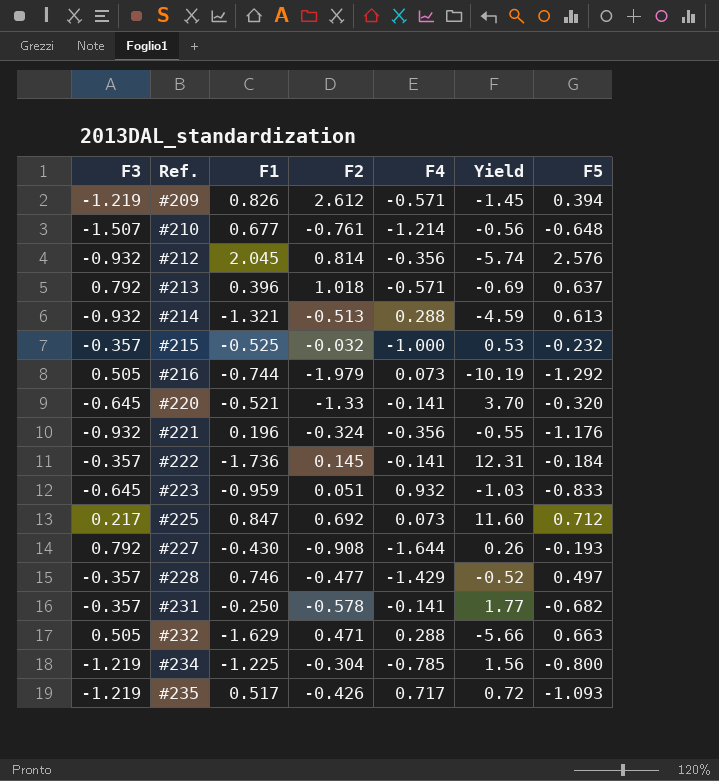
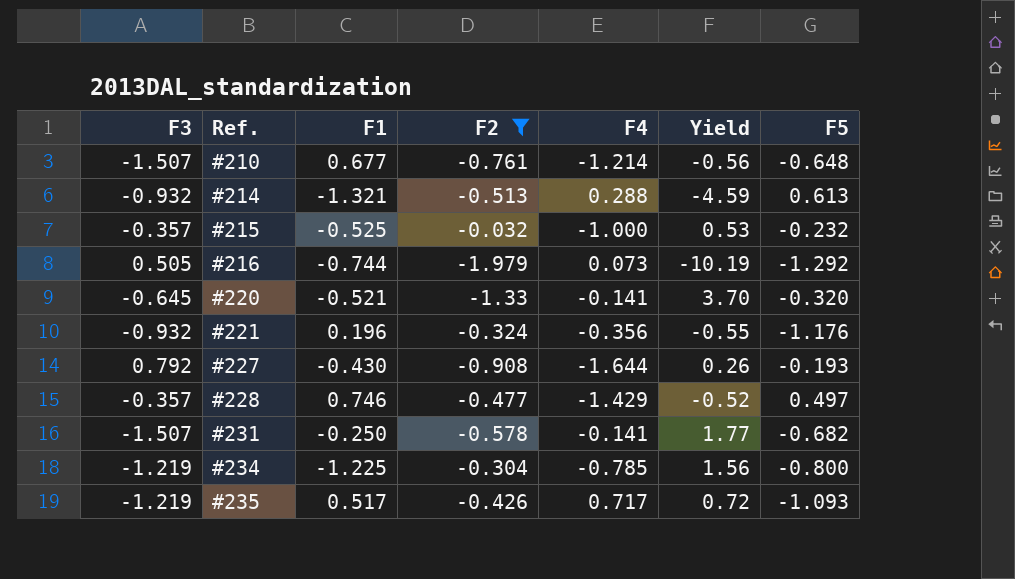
filter: none -> F2 <= -0.032
#231 | F3: -0.357 -> -1.507

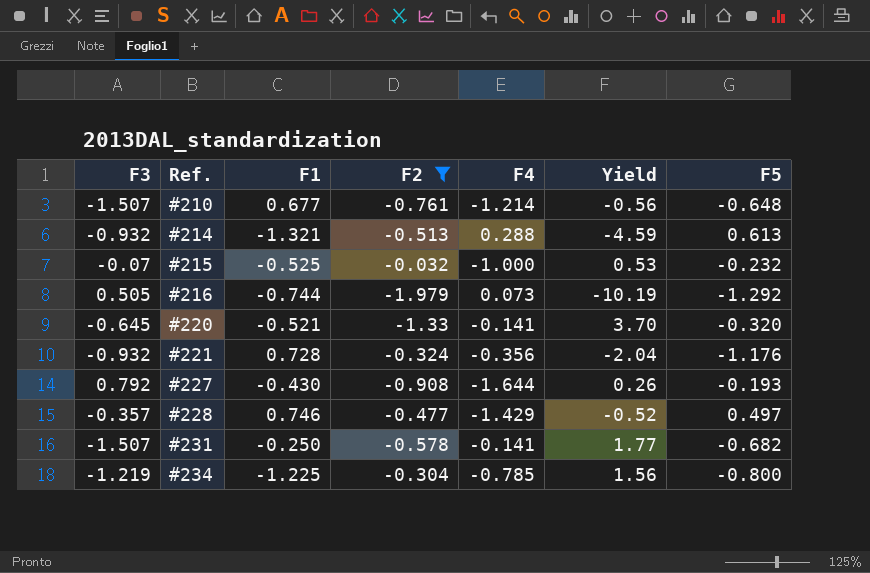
row #235: -1.219 | 0.517 | -0.426 | 0.717 | 0.72 | -1.093 -> none
#215 | F3: -0.357 -> -0.07
#221 | F1: 0.196 -> 0.728
#221 | Yield: -0.55 -> -2.04

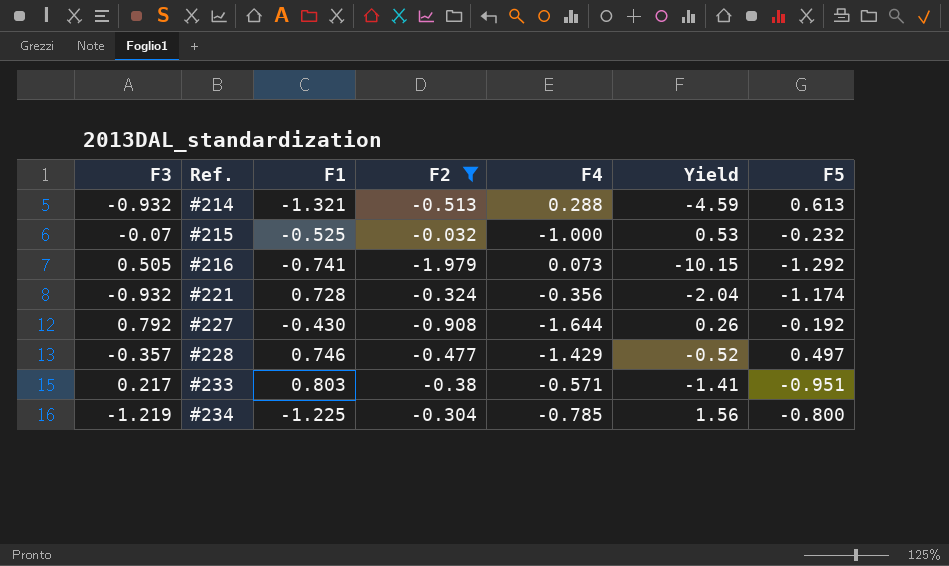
row #210: -1.507 | 0.677 | -0.761 | -1.214 | -0.56 | -0.648 -> none
row #220: -0.645 | -0.521 | -1.33 | -0.141 | 3.70 | -0.320 -> none
row #231: -1.507 | -0.250 | -0.578 | -0.141 | 1.77 | -0.682 -> none
#216 | F1: -0.744 -> -0.741
#216 | Yield: -10.19 -> -10.15
#221 | F5: -1.176 -> -1.174
#227 | F5: -0.193 -> -0.192
row #233: none -> 0.217 | 0.803 | -0.38 | -0.571 | -1.41 | -0.951

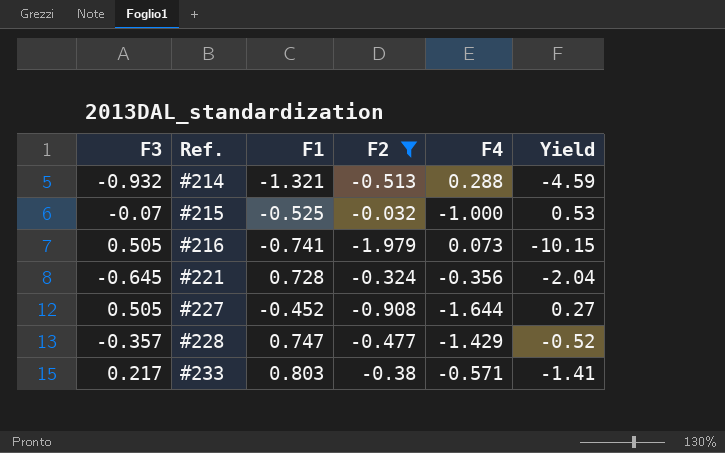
column F5 | position: 7 -> none
row #234: -1.219 | -1.225 | -0.304 | -0.785 | 1.56 | -0.800 -> none
#221 | F3: -0.932 -> -0.645
#227 | F3: 0.792 -> 0.505
#227 | F1: -0.430 -> -0.452
#227 | Yield: 0.26 -> 0.27
#228 | F1: 0.746 -> 0.747

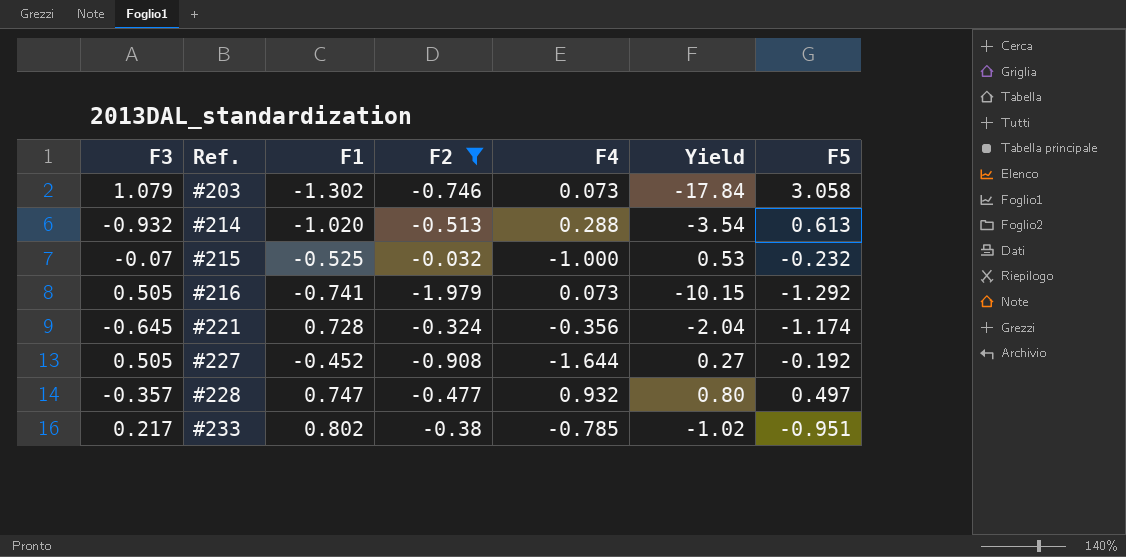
column F5 | position: none -> 7
row #203: none -> 1.079 | -1.302 | -0.746 | 0.073 | -17.84 | 3.058
#214 | F1: -1.321 -> -1.020
#214 | Yield: -4.59 -> -3.54
#228 | F4: -1.429 -> 0.932
#228 | Yield: -0.52 -> 0.80
#233 | F1: 0.803 -> 0.802
#233 | F4: -0.571 -> -0.785
#233 | Yield: -1.41 -> -1.02

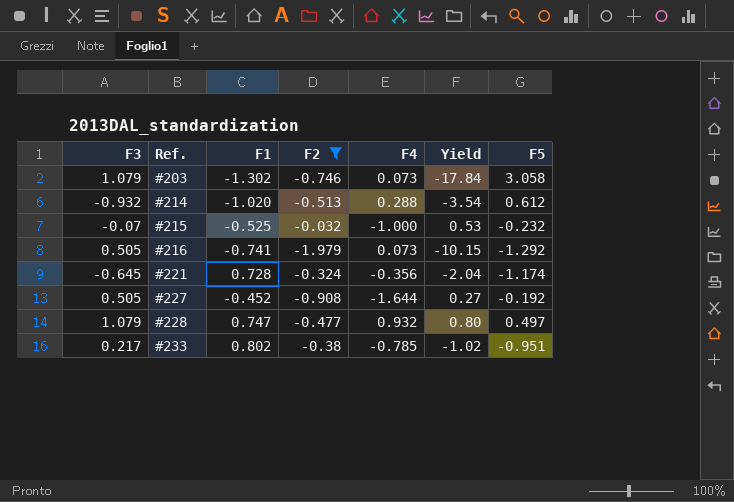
#214 | F5: 0.613 -> 0.612
#228 | F3: -0.357 -> 1.079

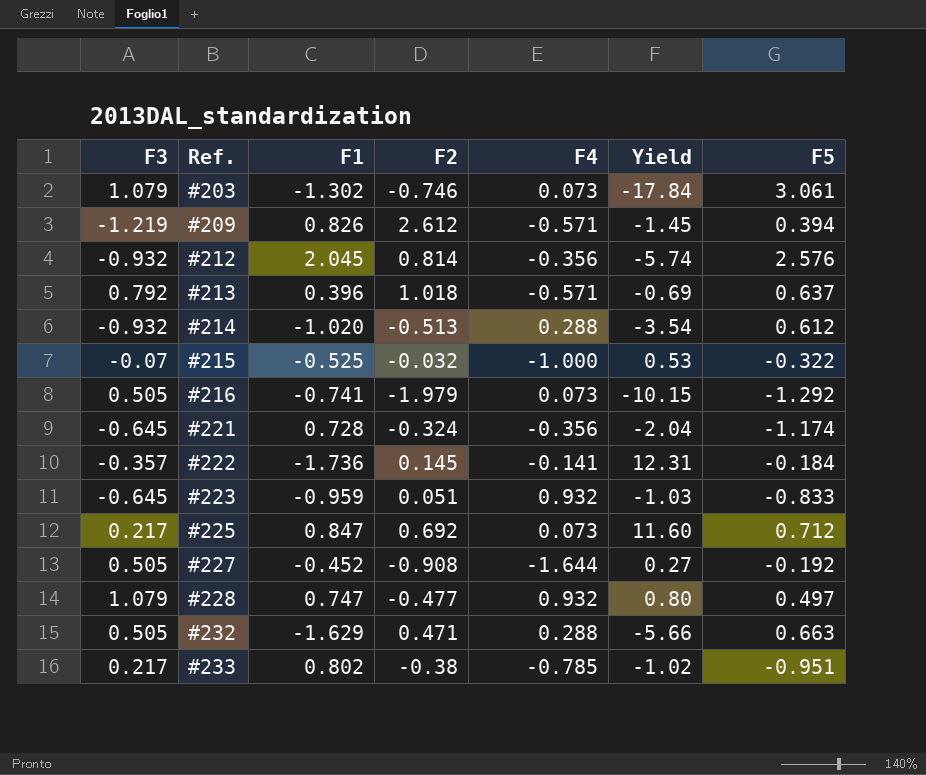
filter: F2 <= -0.032 -> none
#203 | F5: 3.058 -> 3.061
#215 | F5: -0.232 -> -0.322

